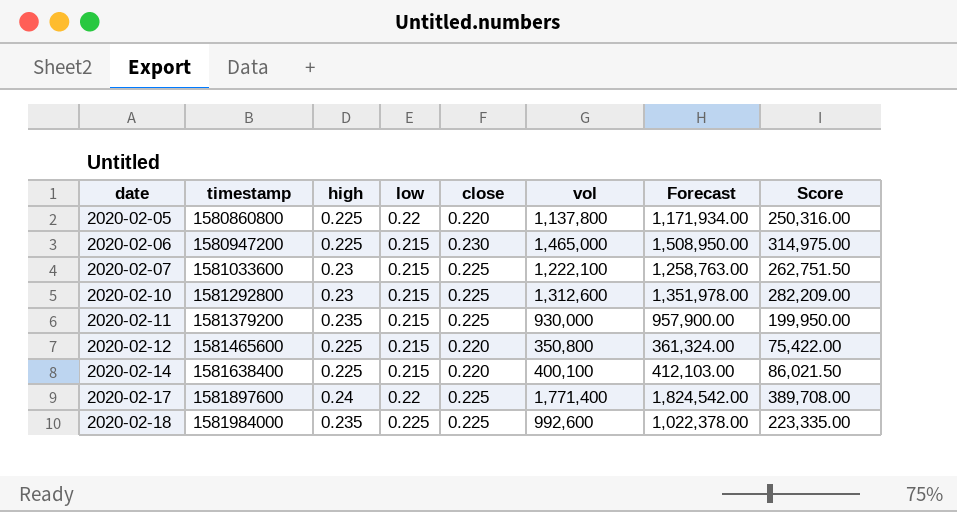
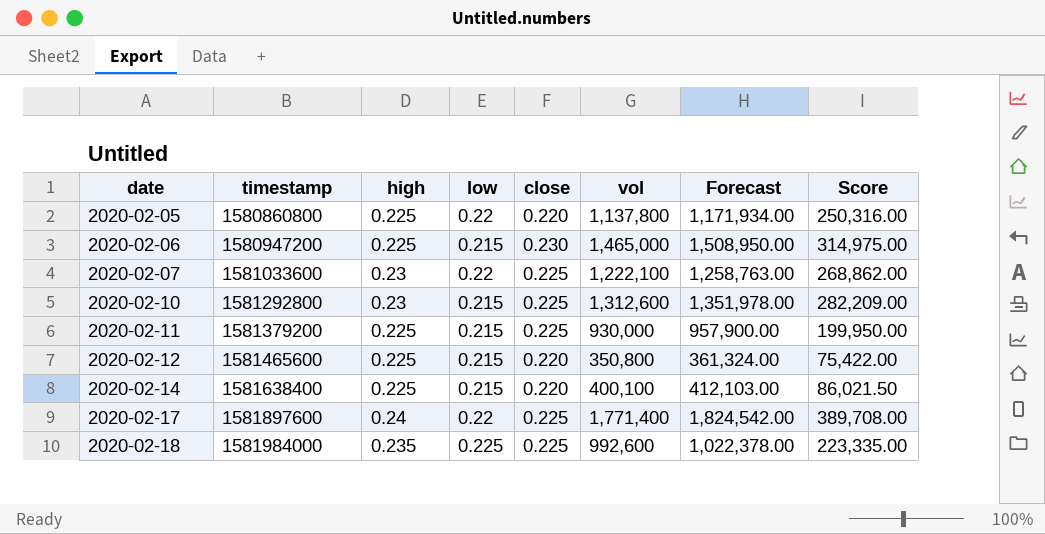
2020-02-07 | low: 0.215 -> 0.22
2020-02-07 | Score: 262,751.50 -> 268,862.00
2020-02-11 | high: 0.235 -> 0.225

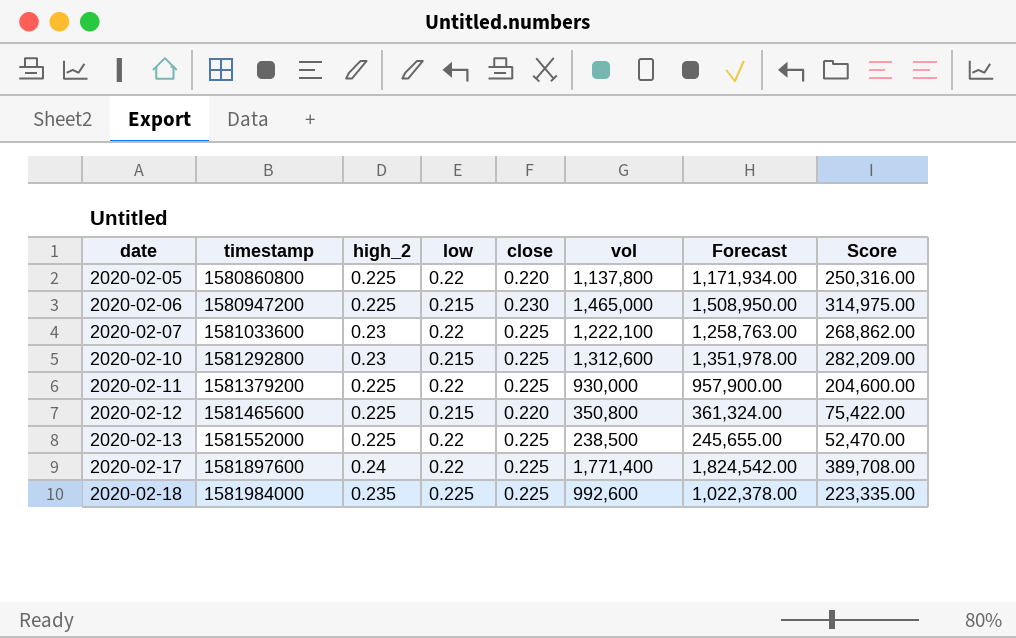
column name: high -> high_2
row 2020-02-14: 1581638400 | 0.225 | 0.215 | 0.220 | 400,100 | 412,103.00 | 86,021.50 -> none
2020-02-11 | low: 0.215 -> 0.22
2020-02-11 | Score: 199,950.00 -> 204,600.00
row 2020-02-13: none -> 1581552000 | 0.225 | 0.22 | 0.225 | 238,500 | 245,655.00 | 52,470.00

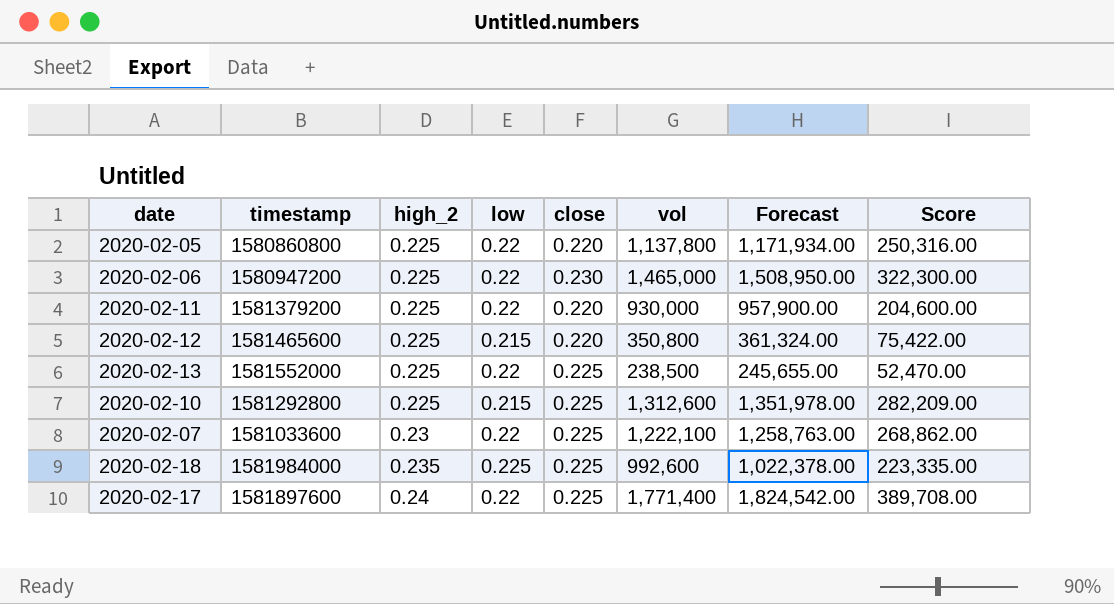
row order: date ascending -> high_2 ascending
2020-02-06 | low: 0.215 -> 0.22
2020-02-06 | Score: 314,975.00 -> 322,300.00
2020-02-11 | close: 0.225 -> 0.220
2020-02-10 | high_2: 0.23 -> 0.225

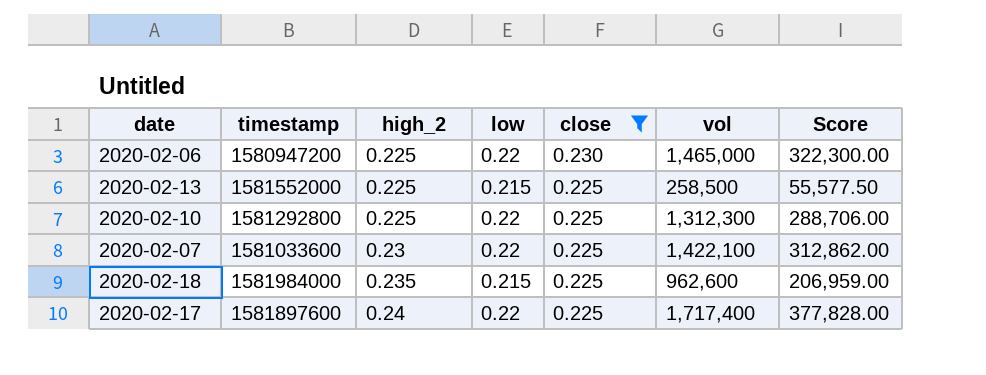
filter: none -> close != 0.220
column Forecast | formula: [vol] * 1.03 -> none
2020-02-13 | low: 0.22 -> 0.215
2020-02-13 | vol: 238,500 -> 258,500
2020-02-13 | Score: 52,470.00 -> 55,577.50
2020-02-10 | low: 0.215 -> 0.22
2020-02-10 | vol: 1,312,600 -> 1,312,300
2020-02-10 | Score: 282,209.00 -> 288,706.00
2020-02-07 | vol: 1,222,100 -> 1,422,100
2020-02-07 | Score: 268,862.00 -> 312,862.00
2020-02-18 | low: 0.225 -> 0.215
2020-02-18 | vol: 992,600 -> 962,600
2020-02-18 | Score: 223,335.00 -> 206,959.00
2020-02-17 | vol: 1,771,400 -> 1,717,400
2020-02-17 | Score: 389,708.00 -> 377,828.00

